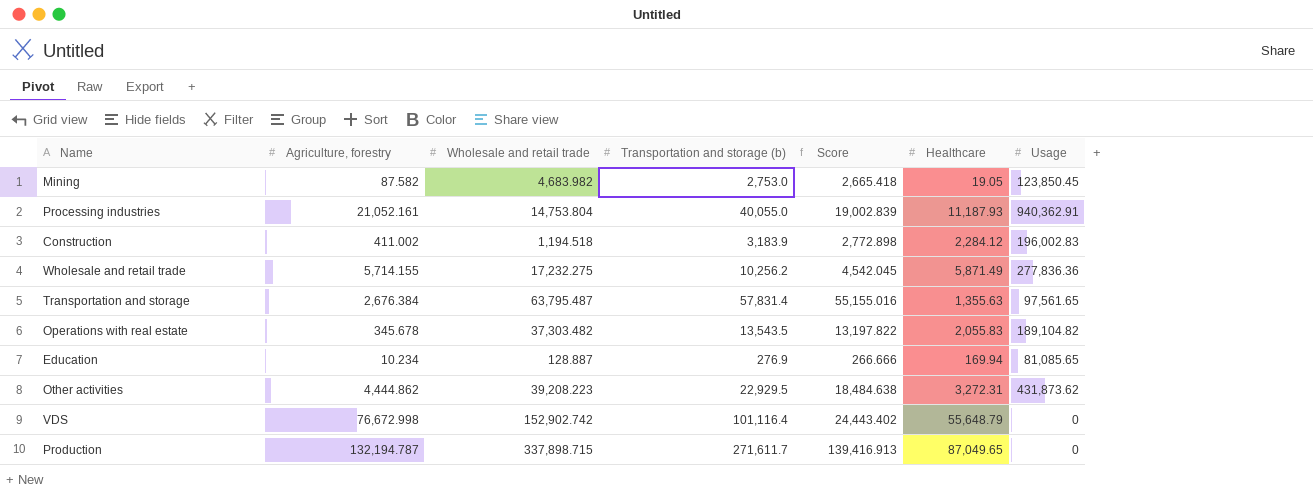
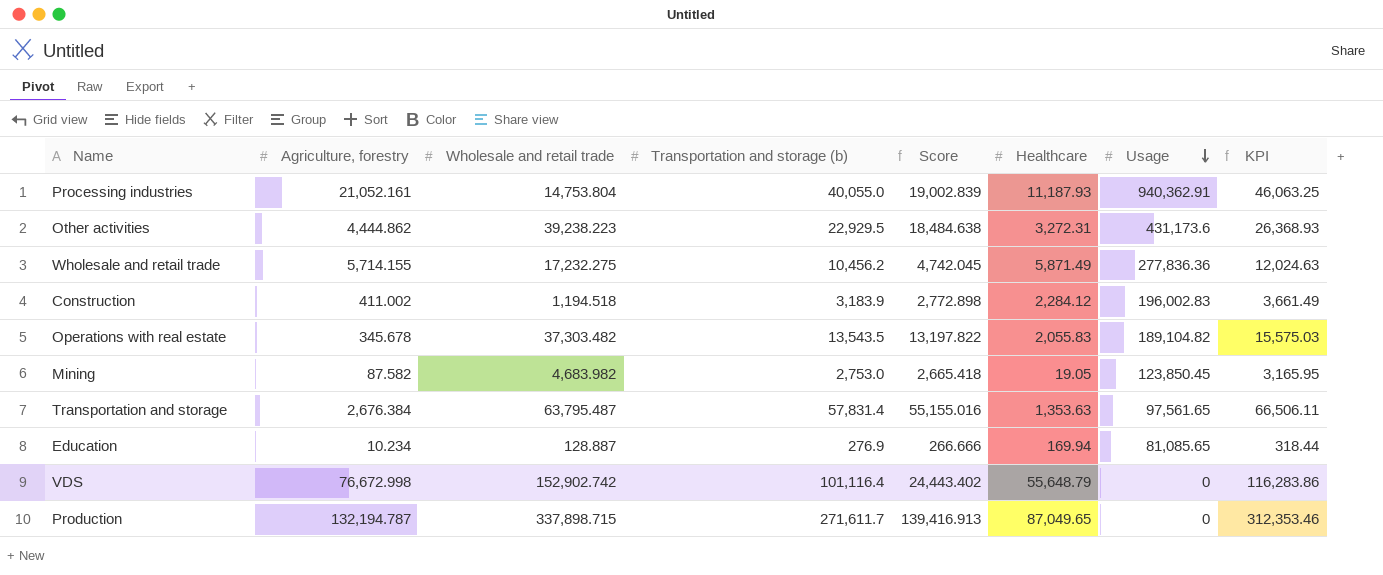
row order: none -> Usage descending
column KPI | formula: none -> [Transportation and storage (b)] * 1.15
Other activities | Wholesale and retail trade: 39,208.223 -> 39,238.223
Other activities | Usage: 431,873.62 -> 431,173.6
Wholesale and retail trade | Transportation and storage (b): 10,256.2 -> 10,456.2
Wholesale and retail trade | Score: 4,542.045 -> 4,742.045
Transportation and storage | Healthcare: 1,355.63 -> 1,353.63

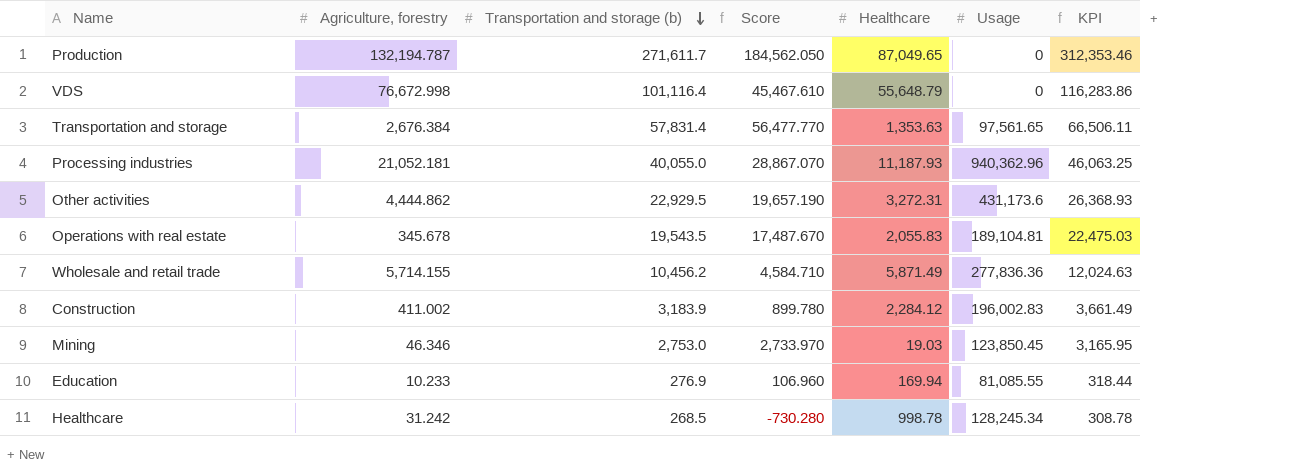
row order: Usage descending -> Transportation and storage (b) descending
column Wholesale and retail trade | position: 3 -> none
column Score | formula: [Transportation and storage (b)] - [Agriculture, forestry] -> [Transportation and storage (b)] - [Healthcare]
Processing industries | Agriculture, forestry: 21,052.161 -> 21,052.181
Processing industries | Usage: 940,362.91 -> 940,362.96
Operations with real estate | Transportation and storage (b): 13,543.5 -> 19,543.5
Operations with real estate | Usage: 189,104.82 -> 189,104.81
Operations with real estate | KPI: 15,575.03 -> 22,475.03
Mining | Agriculture, forestry: 87.582 -> 46.346
Mining | Healthcare: 19.05 -> 19.03
Education | Agriculture, forestry: 10.234 -> 10.233
Education | Usage: 81,085.65 -> 81,085.55
row Healthcare: none -> 31.242 | 268.5 | -730.280 | 998.78 | 128,245.34 | 308.78

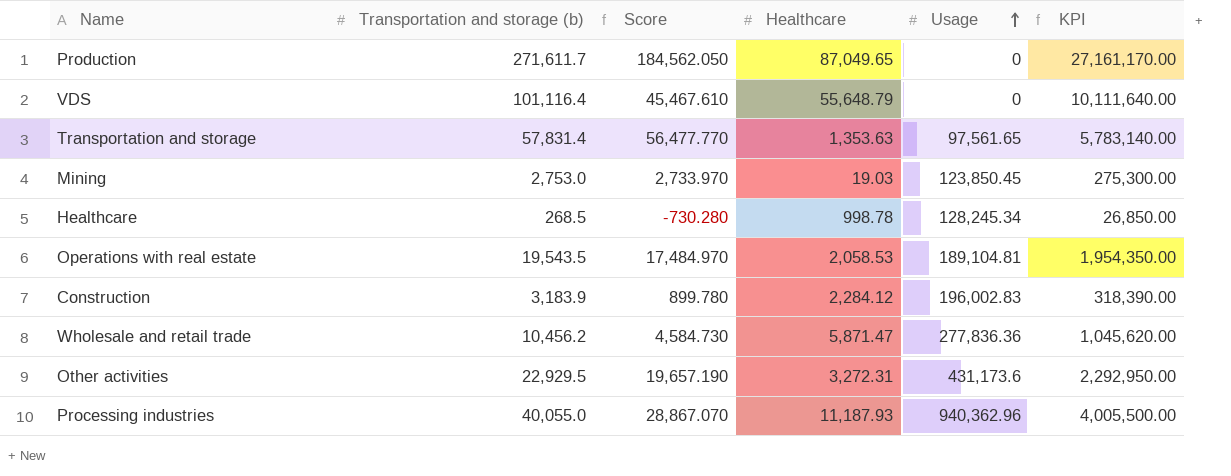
row order: Transportation and storage (b) descending -> Usage ascending
column Agriculture, forestry | position: 2 -> none
column KPI | formula: [Transportation and storage (b)] * 1.15 -> [Transportation and storage (b)] * 100
row Education: 10.233 | 276.9 | 106.960 | 169.94 | 81,085.55 | 318.44 -> none
Operations with real estate | Score: 17,487.670 -> 17,484.970
Operations with real estate | Healthcare: 2,055.83 -> 2,058.53
Wholesale and retail trade | Score: 4,584.710 -> 4,584.730
Wholesale and retail trade | Healthcare: 5,871.49 -> 5,871.47

